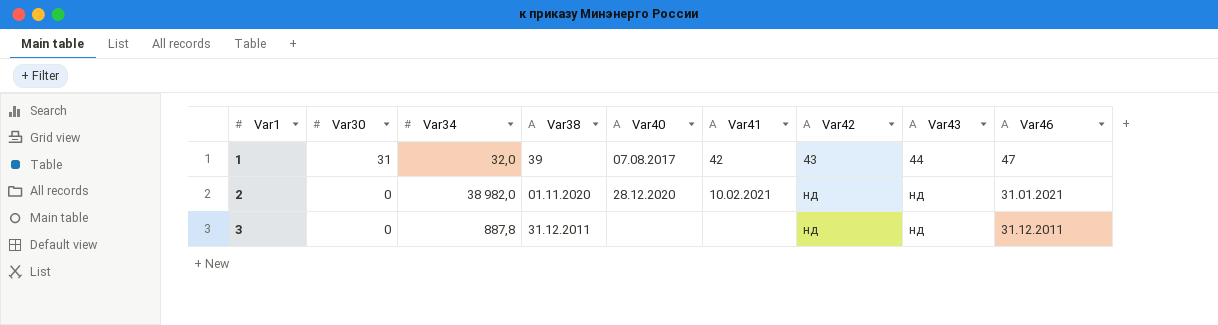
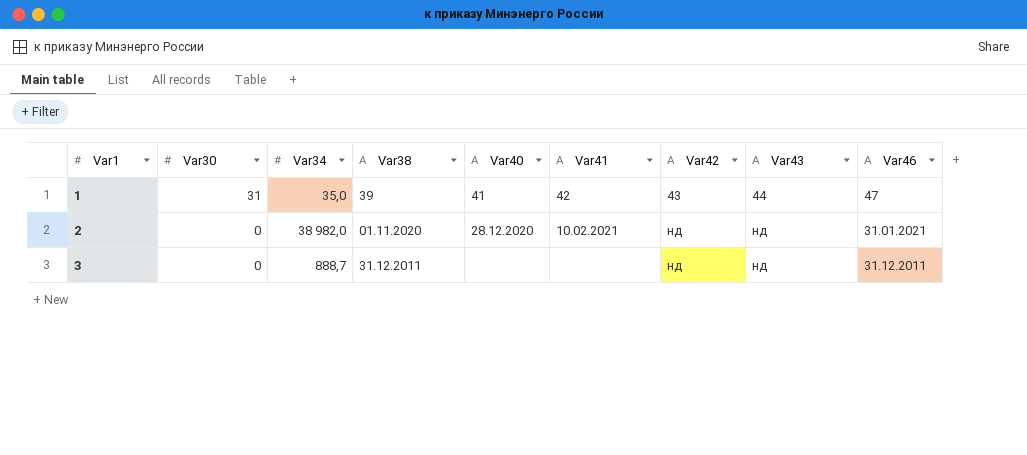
1 | Var34: 32,0 -> 35,0
1 | Var40: 07.08.2017 -> 41
3 | Var34: 887,8 -> 888,7

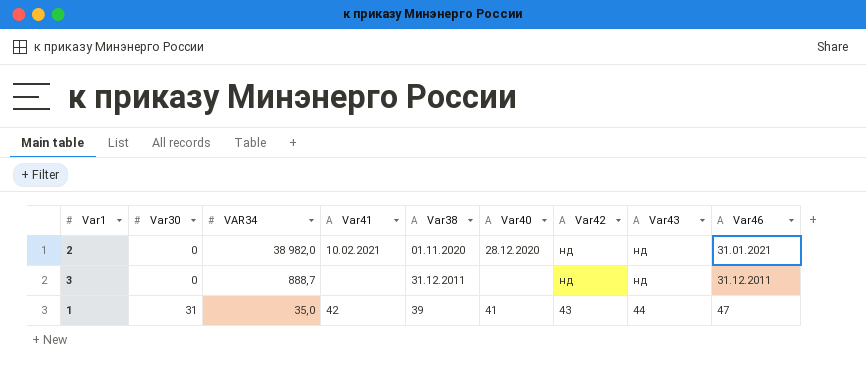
row order: Var1 ascending -> Var30 ascending
column name: Var34 -> VAR34
column Var41 | position: 6 -> 4

